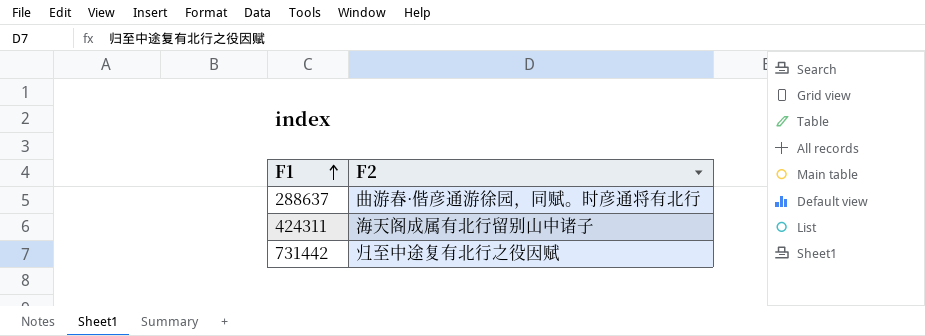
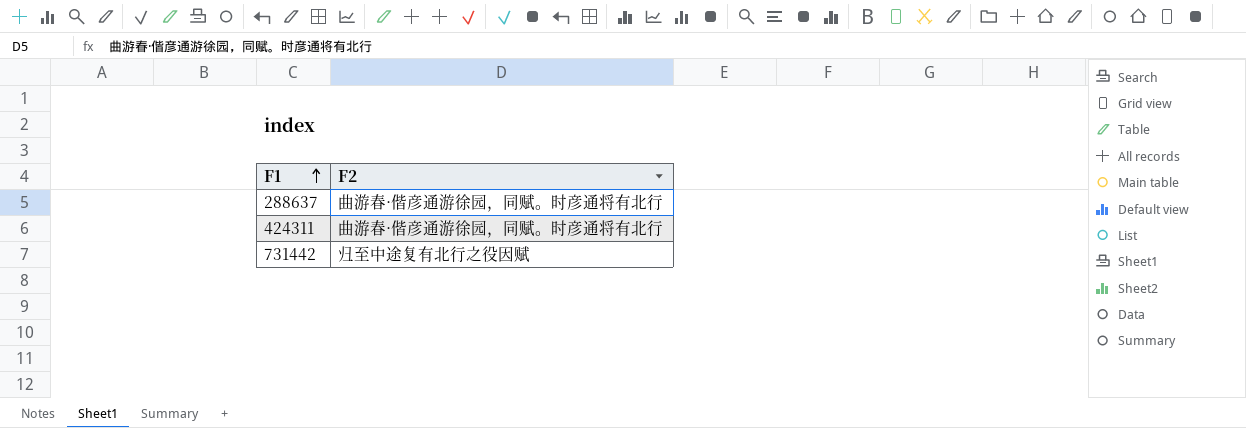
424311 | F2: 海天阁成属有北行留别山中诸子 -> 曲游春·偕彦通游徐园，同赋。时彦通将有北行

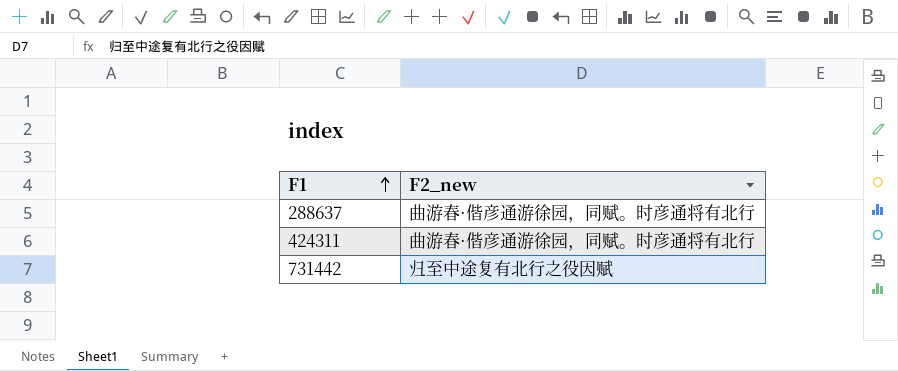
column name: F2 -> F2_new

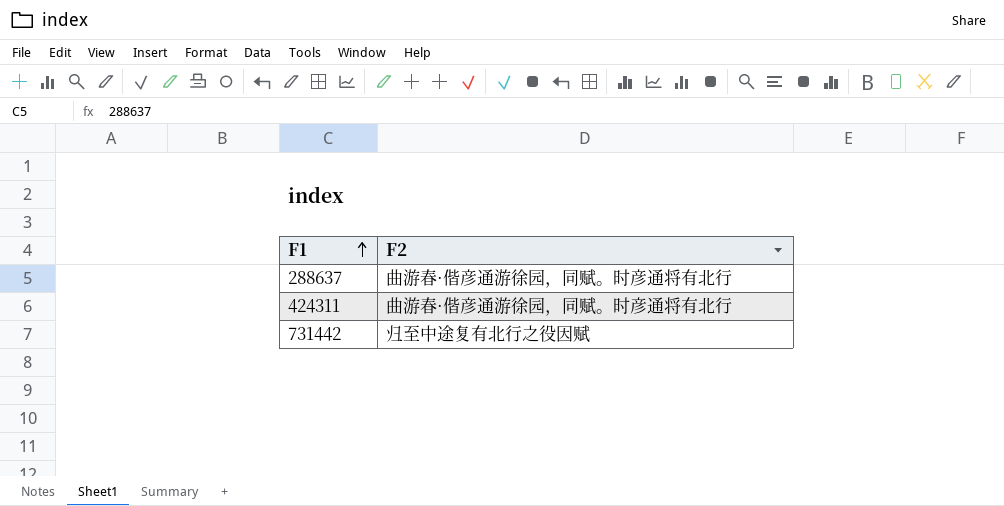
column name: F2_new -> F2

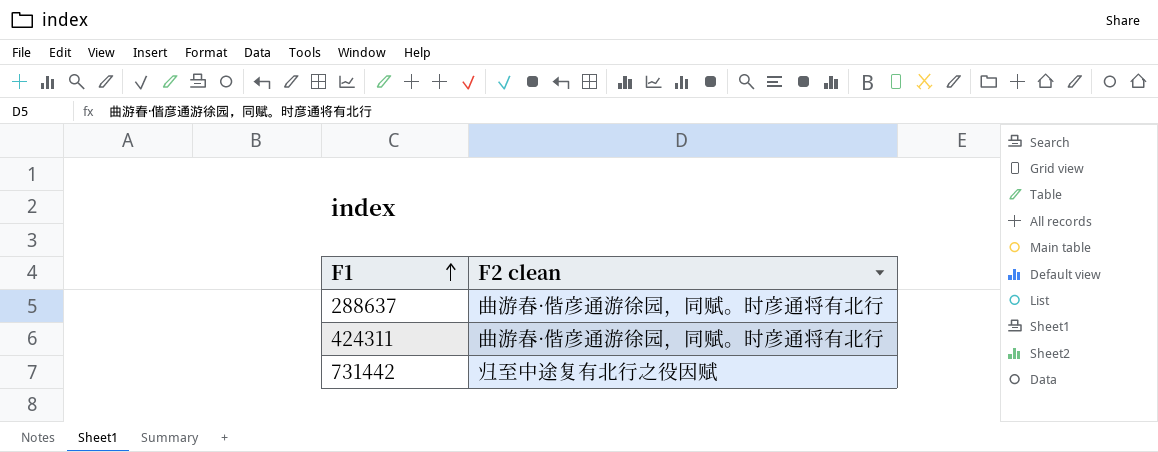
column name: F2 -> F2 clean

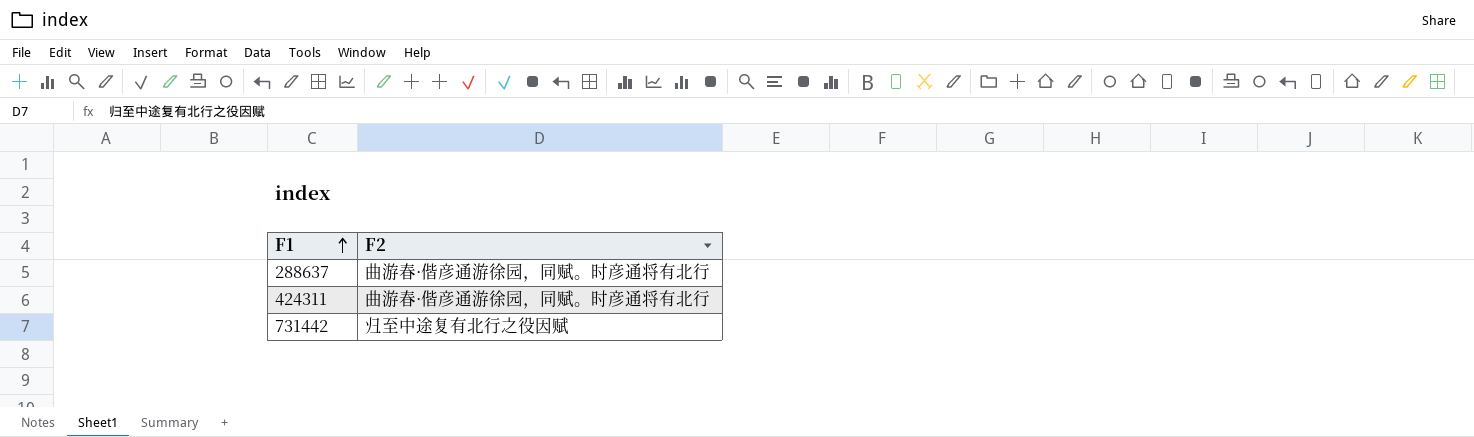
column name: F2 clean -> F2

